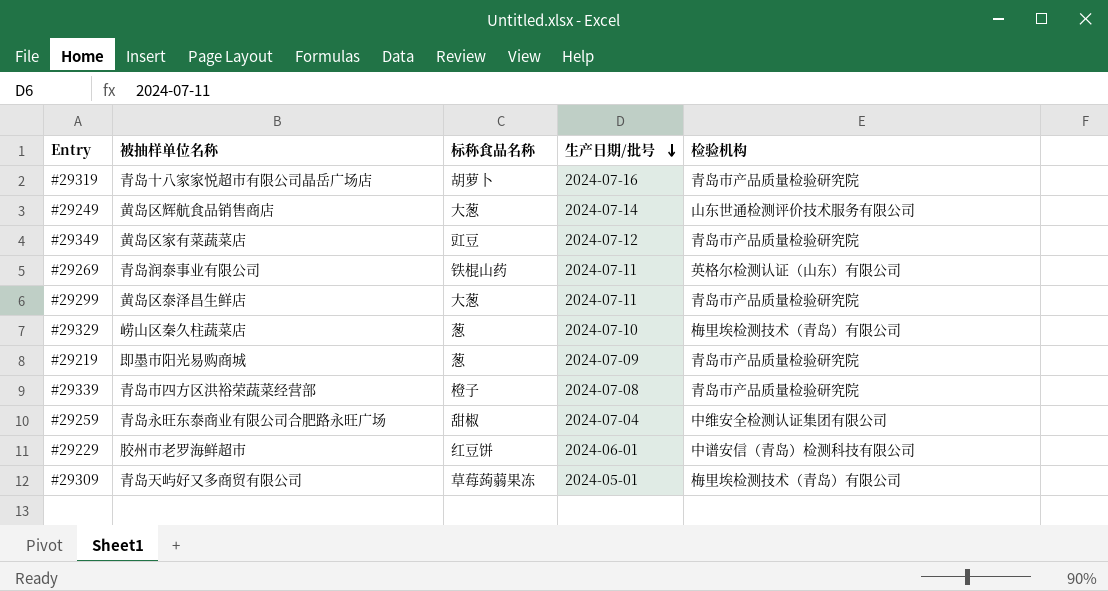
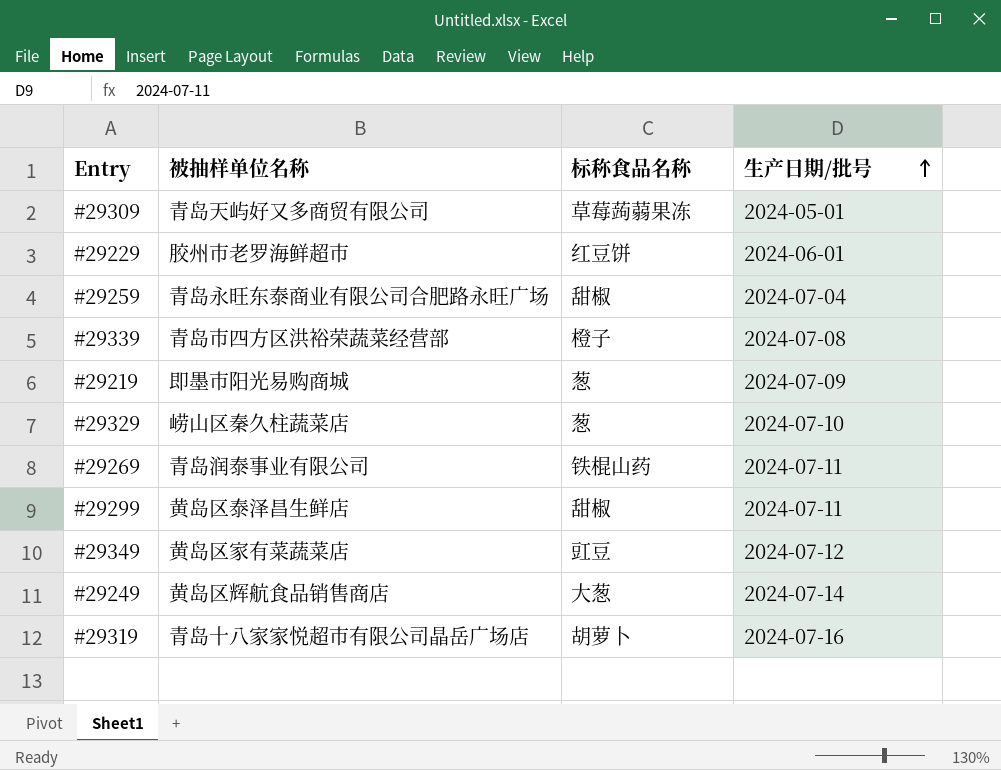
row order: 生产日期/批号 descending -> 生产日期/批号 ascending
column 检验机构 | position: 5 -> none
#29299 | 标称食品名称: 大葱 -> 甜椒

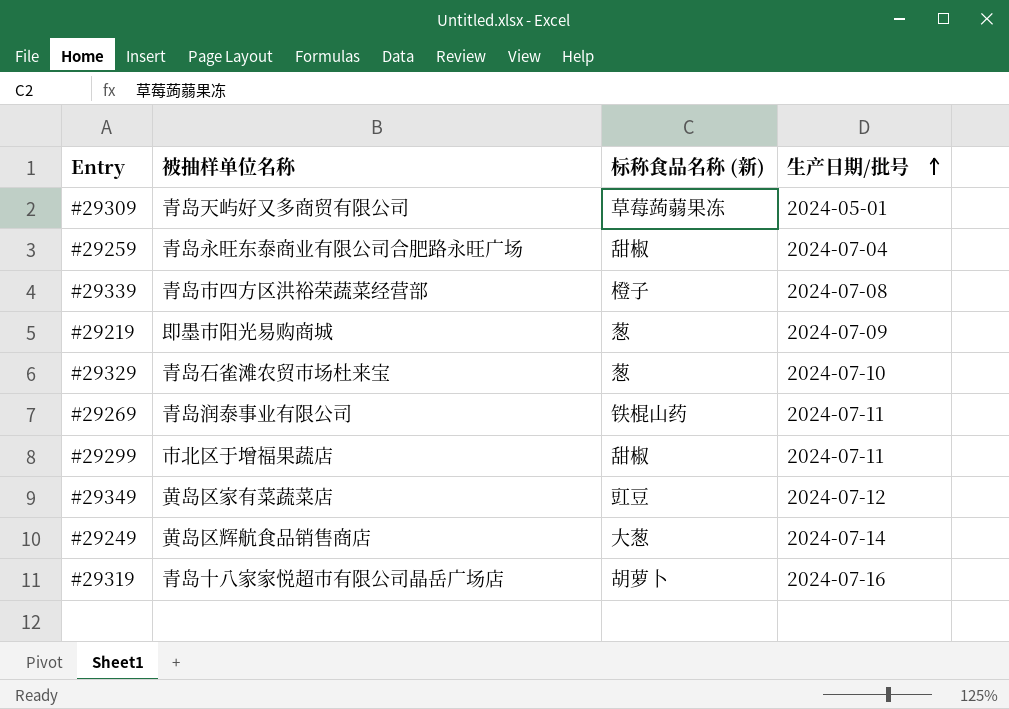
column name: 标称食品名称 -> 标称食品名称 (新)
row #29229: 胶州市老罗海鲜超市 | 红豆饼 | 2024-06-01 -> none
#29329 | 被抽样单位名称: 崂山区秦久柱蔬菜店 -> 青岛石雀滩农贸市场杜来宝
#29299 | 被抽样单位名称: 黄岛区泰泽昌生鲜店 -> 市北区于增福果蔬店

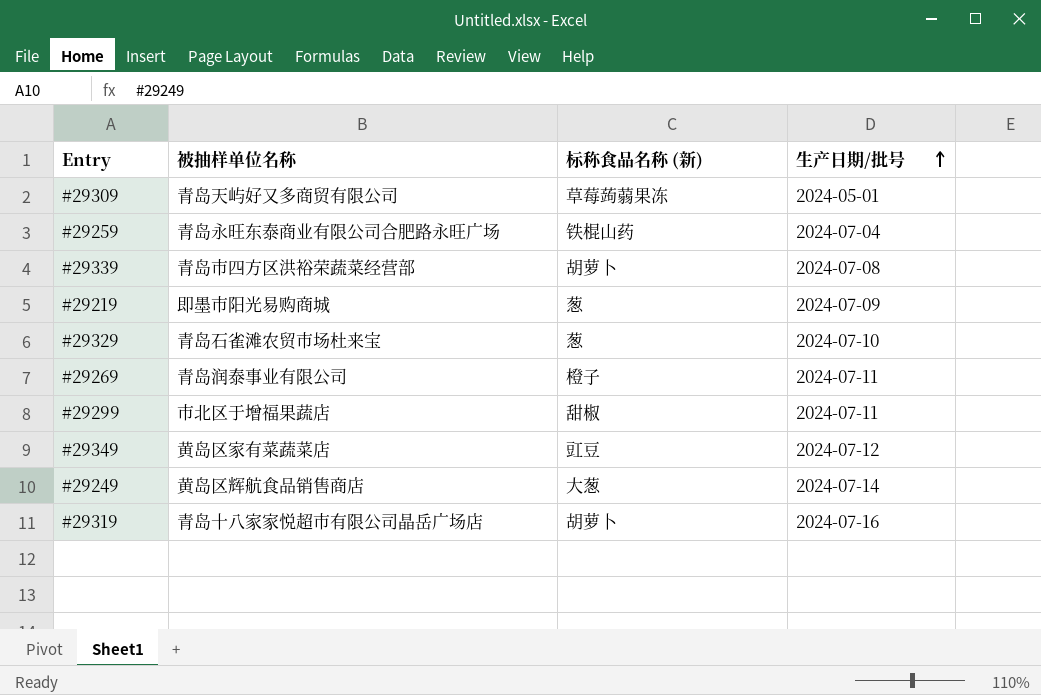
#29259 | 标称食品名称 (新): 甜椒 -> 铁棍山药
#29339 | 标称食品名称 (新): 橙子 -> 胡萝卜
#29269 | 标称食品名称 (新): 铁棍山药 -> 橙子

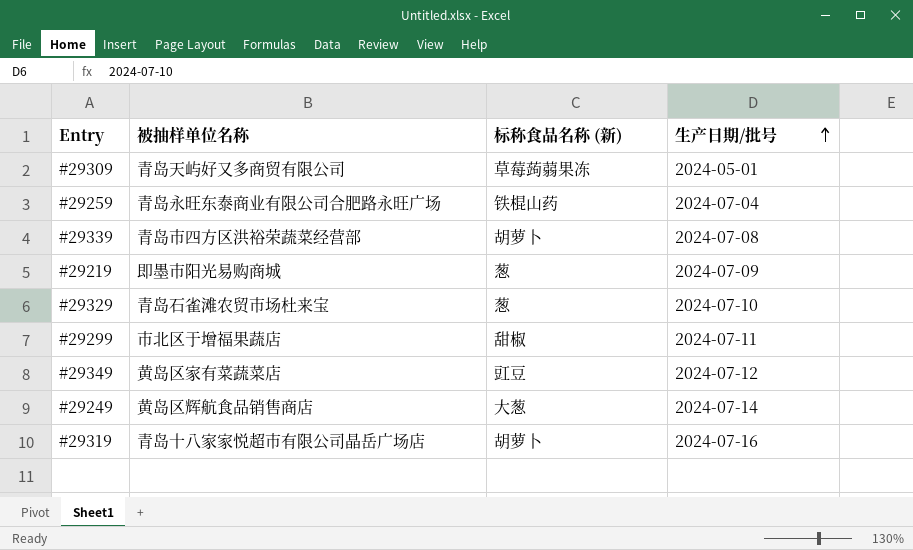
row #29269: 青岛润泰事业有限公司 | 橙子 | 2024-07-11 -> none

